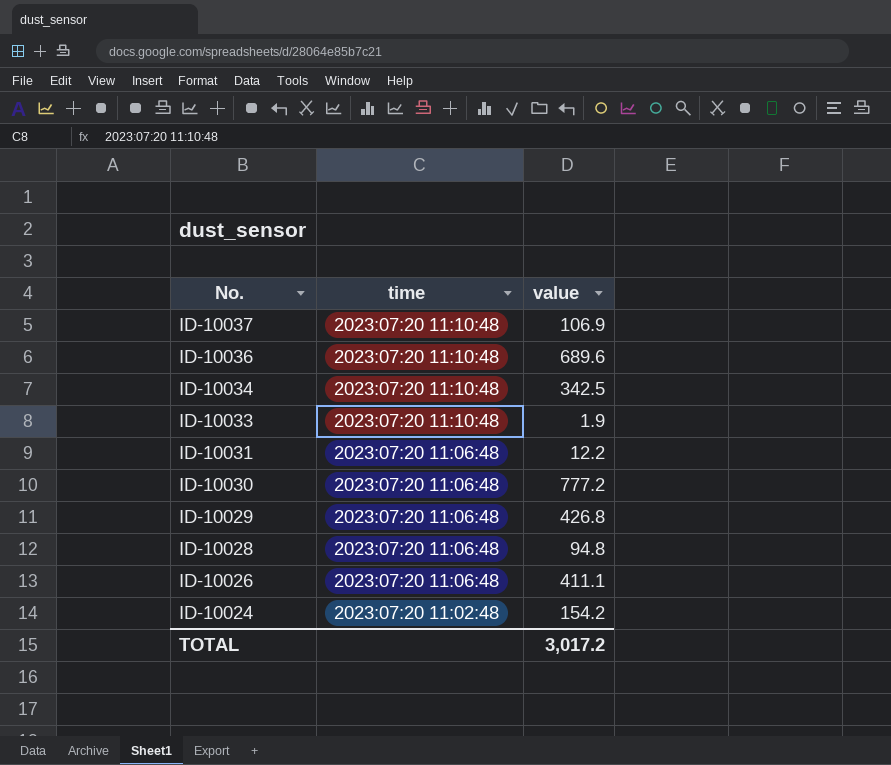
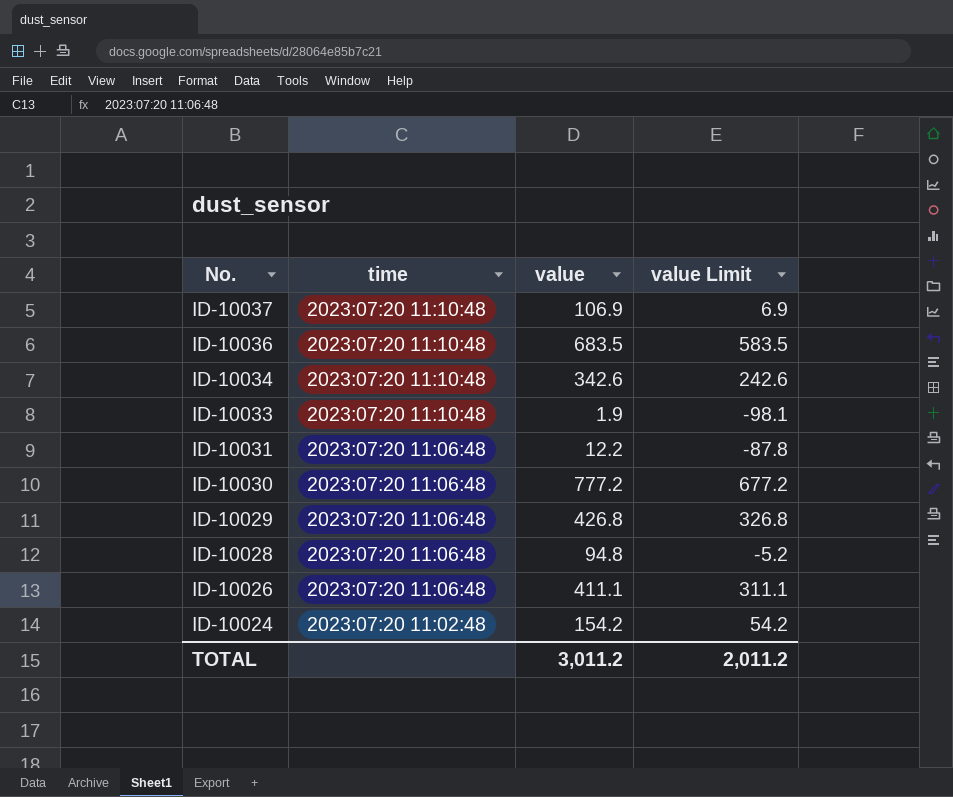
column value Limit | formula: none -> [value] - 100
ID-10036 | value: 689.6 -> 683.5
ID-10034 | value: 342.5 -> 342.6
TOTAL | value: 3,017.2 -> 3,011.2

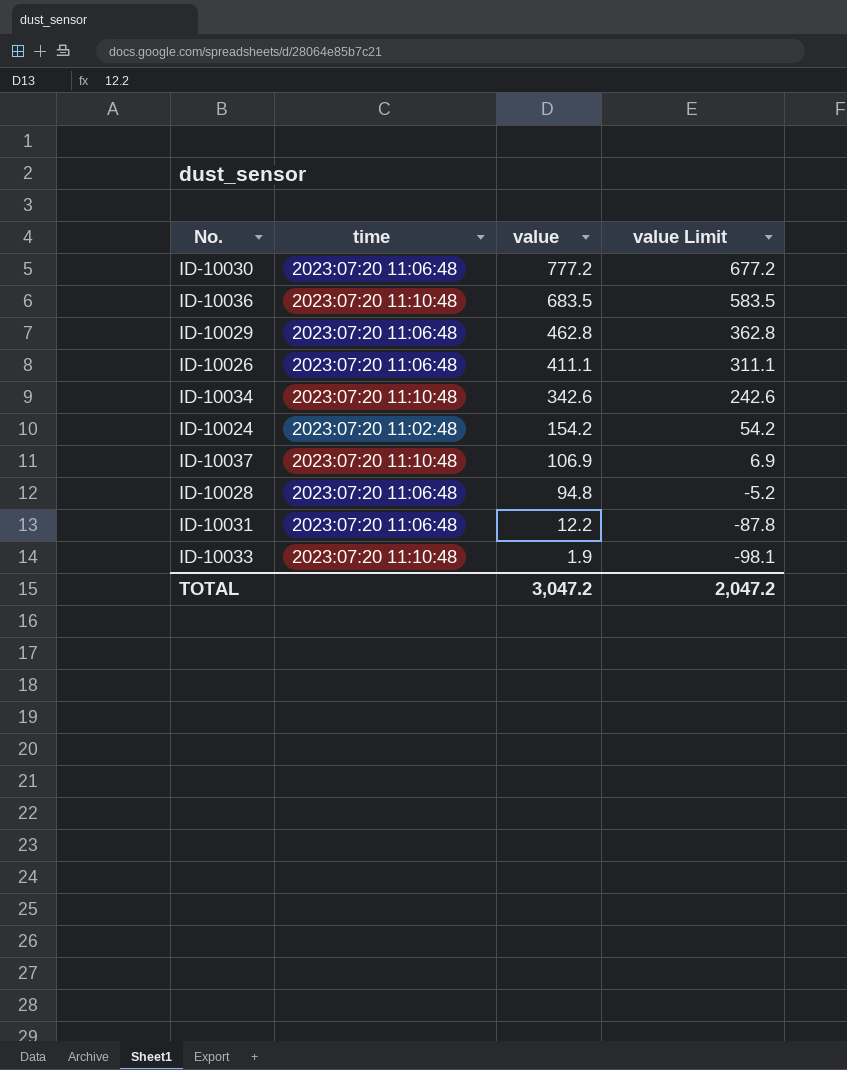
row order: No. descending -> value descending
ID-10029 | value: 426.8 -> 462.8
ID-10029 | value Limit: 326.8 -> 362.8
TOTAL | value: 3,011.2 -> 3,047.2
TOTAL | value Limit: 2,011.2 -> 2,047.2

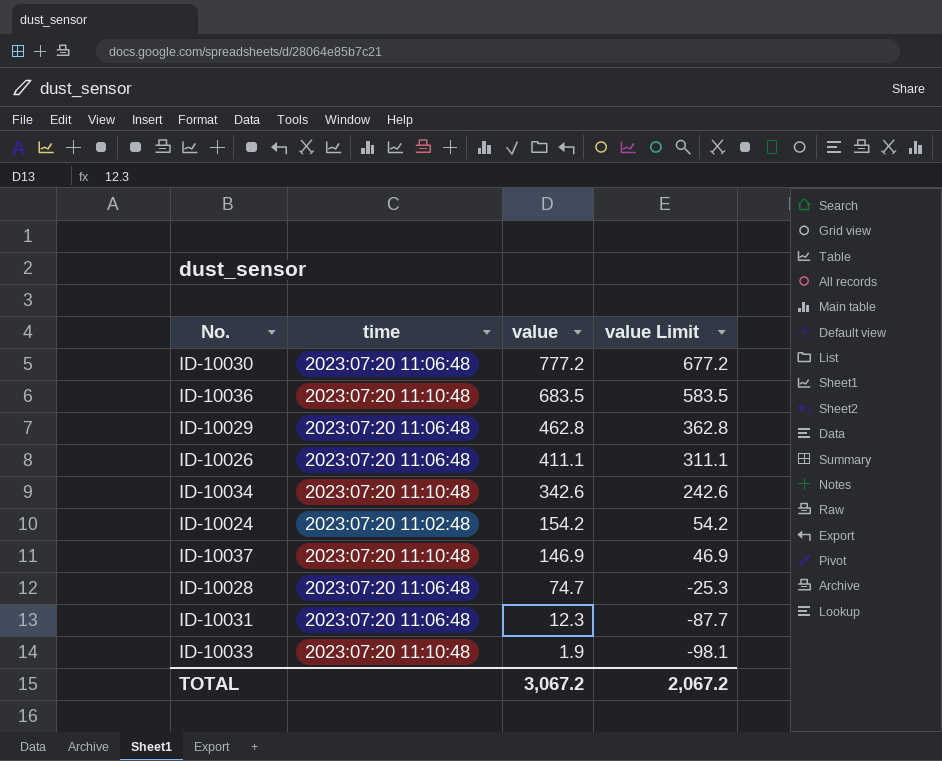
ID-10037 | value: 106.9 -> 146.9
ID-10037 | value Limit: 6.9 -> 46.9
ID-10028 | value: 94.8 -> 74.7
ID-10028 | value Limit: -5.2 -> -25.3
ID-10031 | value: 12.2 -> 12.3
ID-10031 | value Limit: -87.8 -> -87.7
TOTAL | value: 3,047.2 -> 3,067.2
TOTAL | value Limit: 2,047.2 -> 2,067.2

